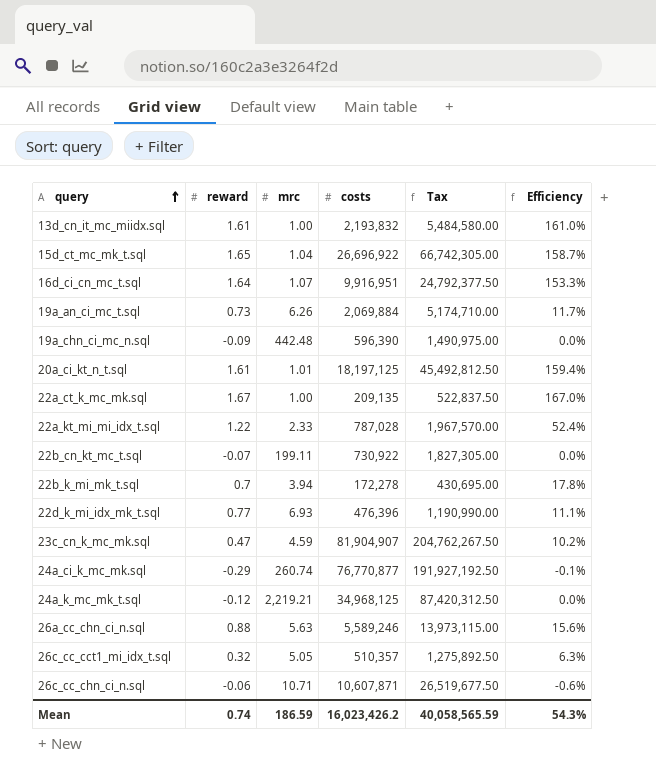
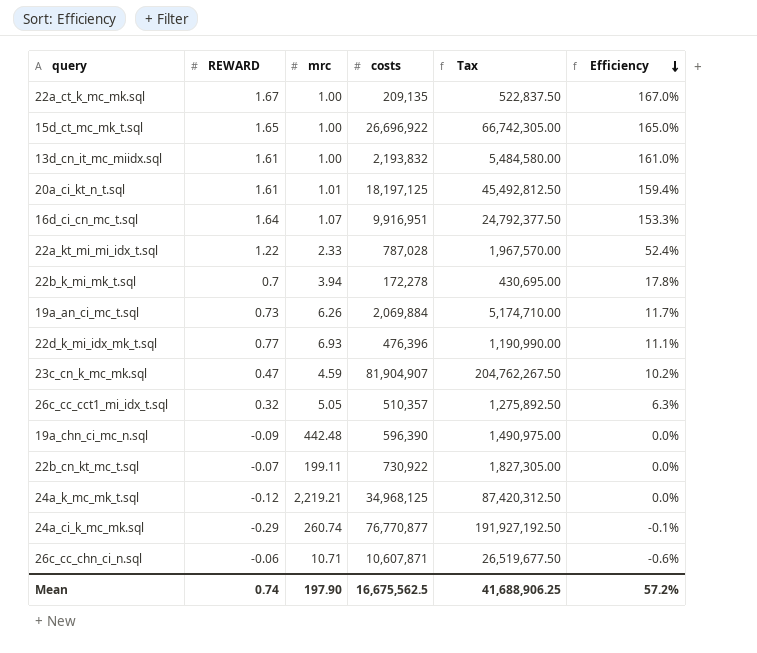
row order: query ascending -> Efficiency descending
column name: reward -> REWARD
row 26a_cc_chn_ci_n.sql: 0.88 | 5.63 | 5,589,246 | 13,973,115.00 | 15.6% -> none
15d_ct_mc_mk_t.sql | mrc: 1.04 -> 1.00
15d_ct_mc_mk_t.sql | Efficiency: 158.7% -> 165.0%
Mean | mrc: 186.59 -> 197.90
Mean | costs: 16,023,426.2 -> 16,675,562.5
Mean | Tax: 40,058,565.59 -> 41,688,906.25
Mean | Efficiency: 54.3% -> 57.2%

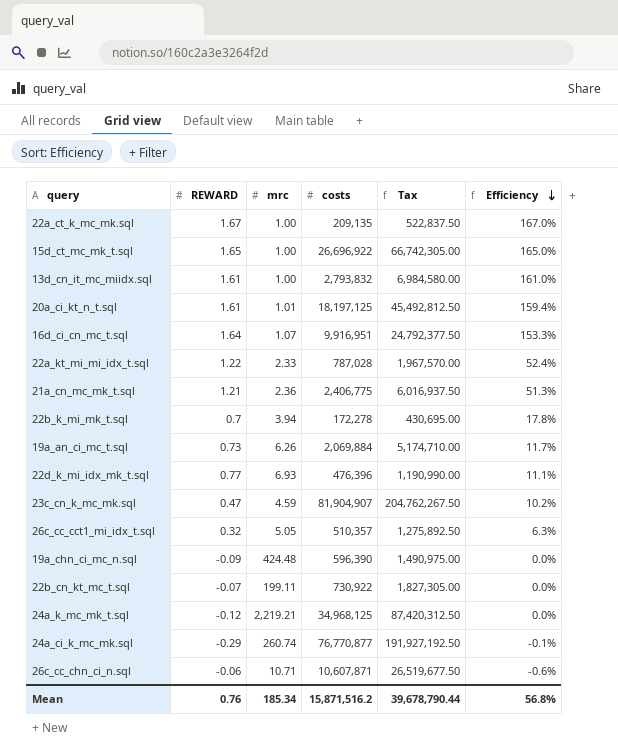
13d_cn_it_mc_miidx.sql | costs: 2,193,832 -> 2,793,832
13d_cn_it_mc_miidx.sql | Tax: 5,484,580.00 -> 6,984,580.00
row 21a_cn_mc_mk_t.sql: none -> 1.21 | 2.36 | 2,406,775 | 6,016,937.50 | 51.3%
19a_chn_ci_mc_n.sql | mrc: 442.48 -> 424.48
Mean | REWARD: 0.74 -> 0.76
Mean | mrc: 197.90 -> 185.34
Mean | costs: 16,675,562.5 -> 15,871,516.2
Mean | Tax: 41,688,906.25 -> 39,678,790.44
Mean | Efficiency: 57.2% -> 56.8%

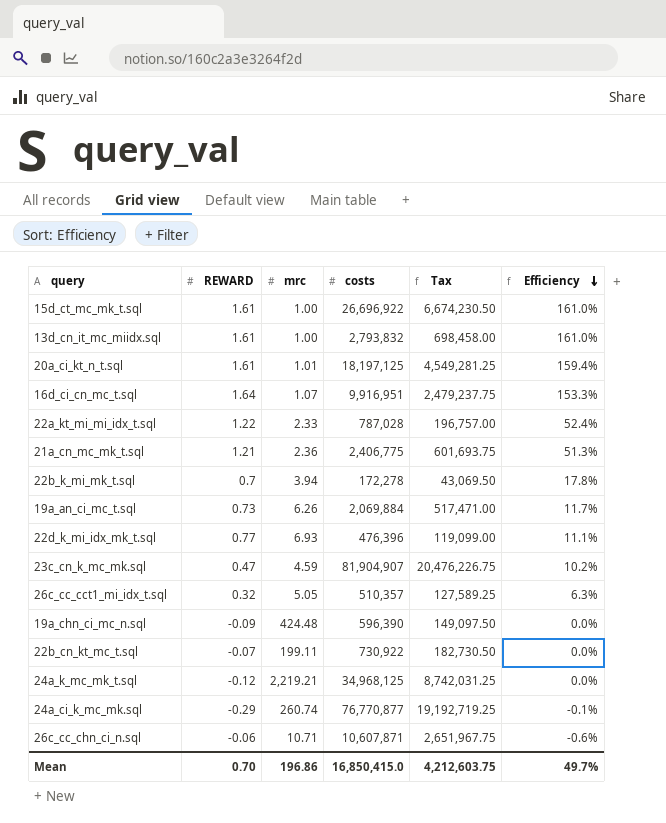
column Tax | formula: [costs] * 2.5 -> [costs] * 0.25
row 22a_ct_k_mc_mk.sql: 1.67 | 1.00 | 209,135 | 522,837.50 | 167.0% -> none
15d_ct_mc_mk_t.sql | REWARD: 1.65 -> 1.61
15d_ct_mc_mk_t.sql | Efficiency: 165.0% -> 161.0%
Mean | REWARD: 0.76 -> 0.70
Mean | mrc: 185.34 -> 196.86
Mean | costs: 15,871,516.2 -> 16,850,415.0
Mean | Tax: 39,678,790.44 -> 4,212,603.75
Mean | Efficiency: 56.8% -> 49.7%

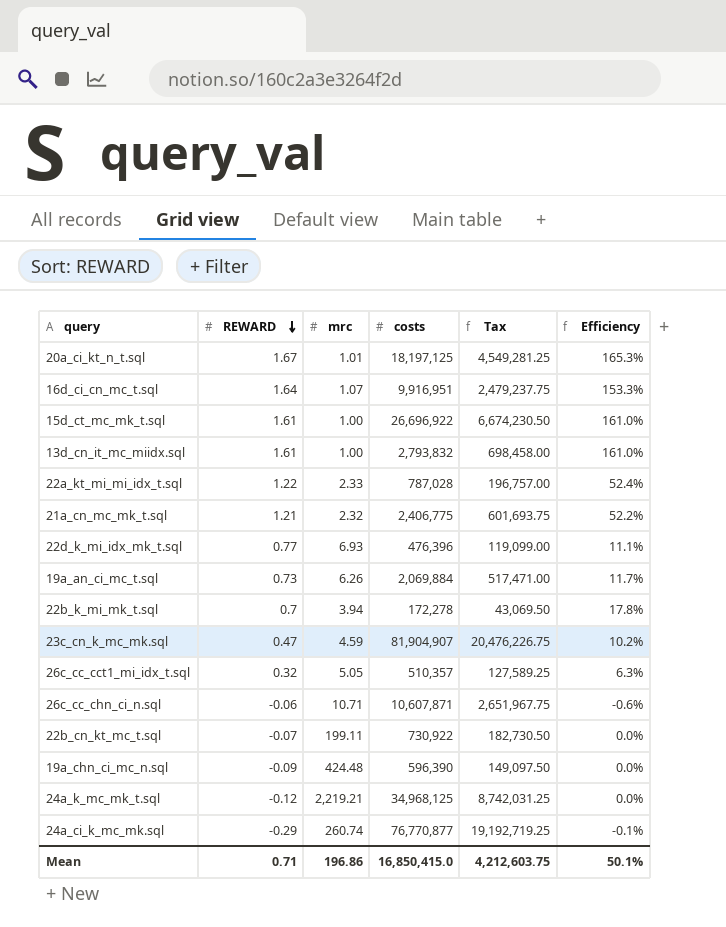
row order: Efficiency descending -> REWARD descending
20a_ci_kt_n_t.sql | REWARD: 1.61 -> 1.67
20a_ci_kt_n_t.sql | Efficiency: 159.4% -> 165.3%
21a_cn_mc_mk_t.sql | mrc: 2.36 -> 2.32
21a_cn_mc_mk_t.sql | Efficiency: 51.3% -> 52.2%
Mean | REWARD: 0.70 -> 0.71
Mean | Efficiency: 49.7% -> 50.1%

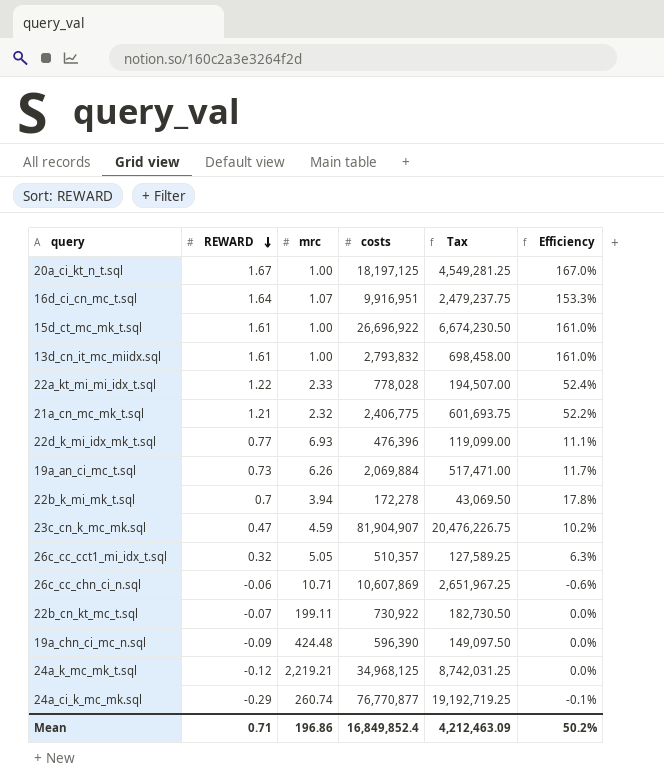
20a_ci_kt_n_t.sql | mrc: 1.01 -> 1.00
20a_ci_kt_n_t.sql | Efficiency: 165.3% -> 167.0%
22a_kt_mi_mi_idx_t.sql | costs: 787,028 -> 778,028
22a_kt_mi_mi_idx_t.sql | Tax: 196,757.00 -> 194,507.00
26c_cc_chn_ci_n.sql | costs: 10,607,871 -> 10,607,869
26c_cc_chn_ci_n.sql | Tax: 2,651,967.75 -> 2,651,967.25
Mean | costs: 16,850,415.0 -> 16,849,852.4
Mean | Tax: 4,212,603.75 -> 4,212,463.09
Mean | Efficiency: 50.1% -> 50.2%

